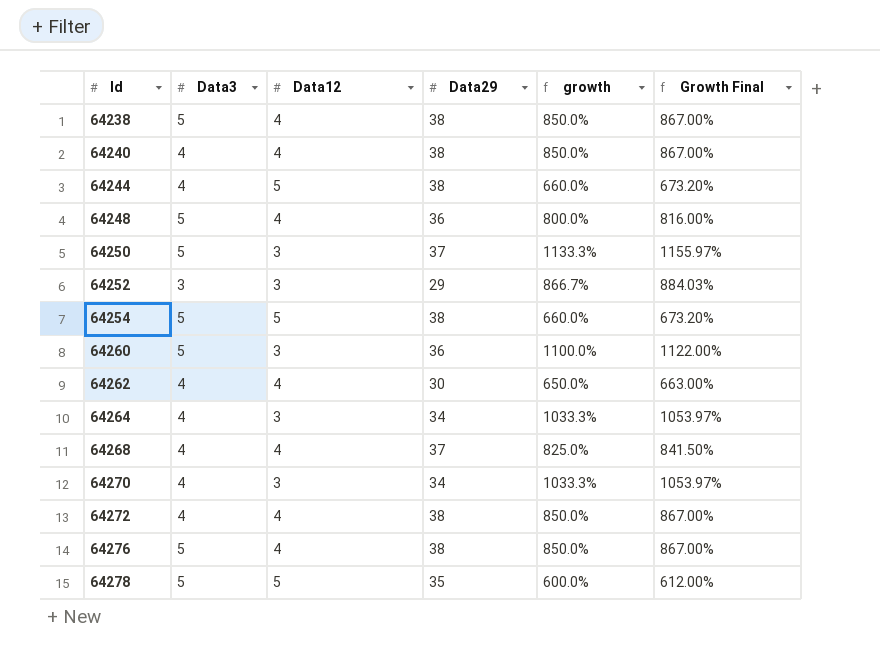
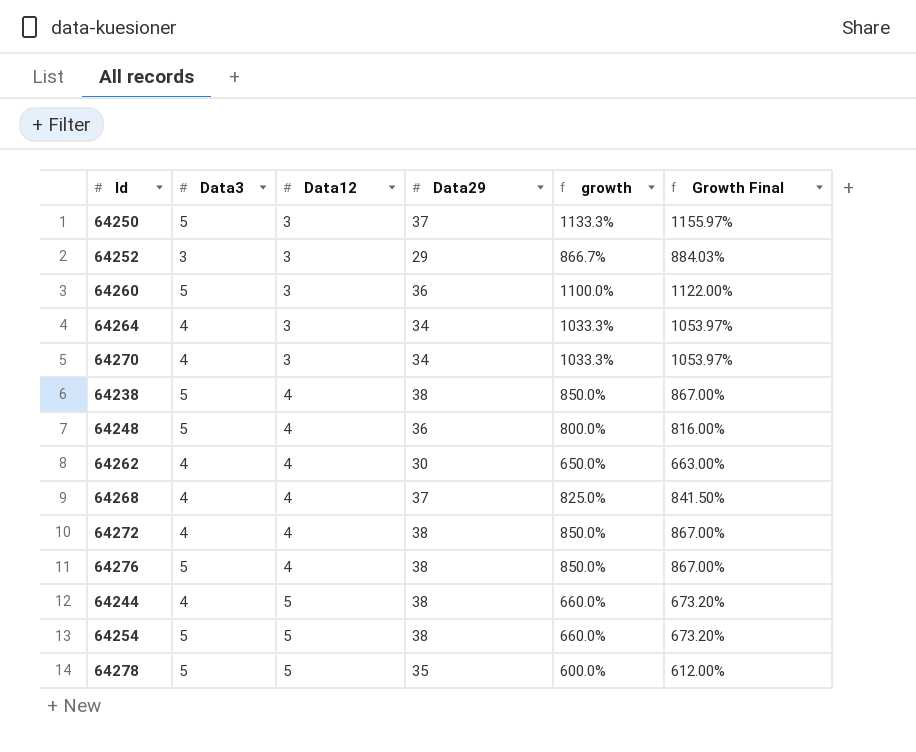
row order: Id ascending -> Data12 ascending
row 64240: 4 | 4 | 38 | 850.0% | 867.00% -> none

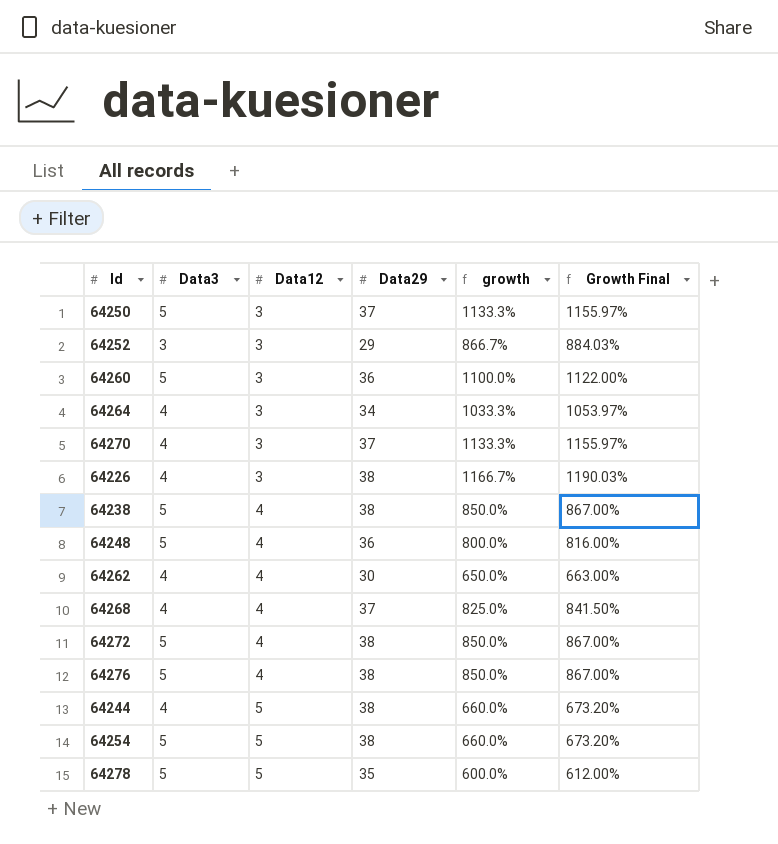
64270 | Data29: 34 -> 37
64270 | growth: 1033.3% -> 1133.3%
64270 | Growth Final: 1053.97% -> 1155.97%
row 64226: none -> 4 | 3 | 38 | 1166.7% | 1190.03%
64272 | Data3: 4 -> 5

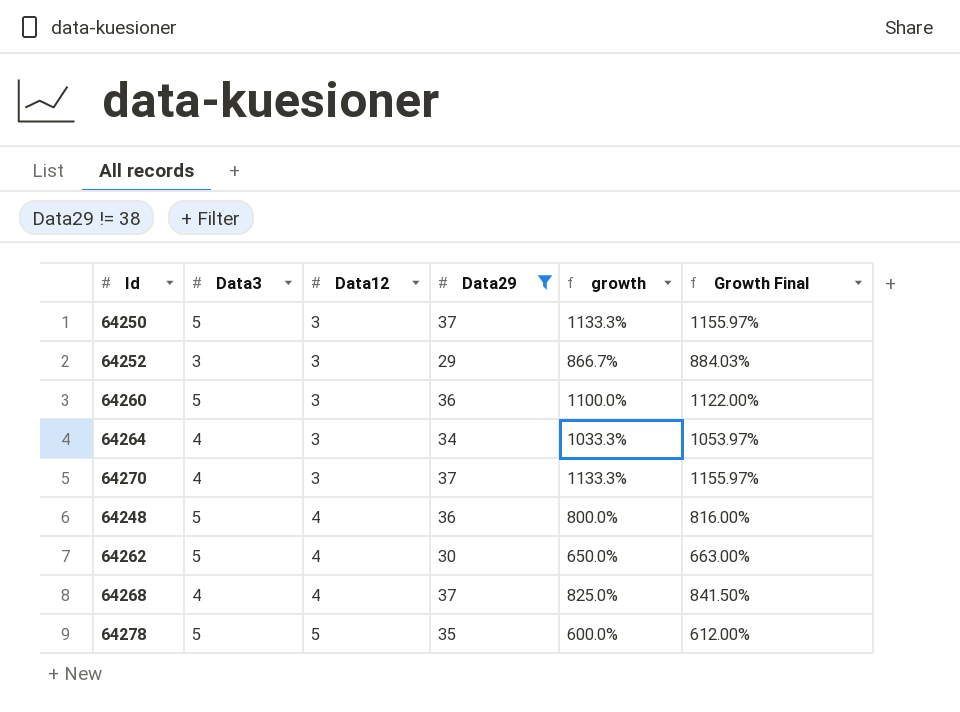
filter: none -> Data29 != 38
64262 | Data3: 4 -> 5

